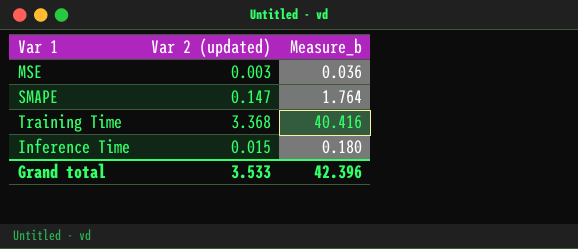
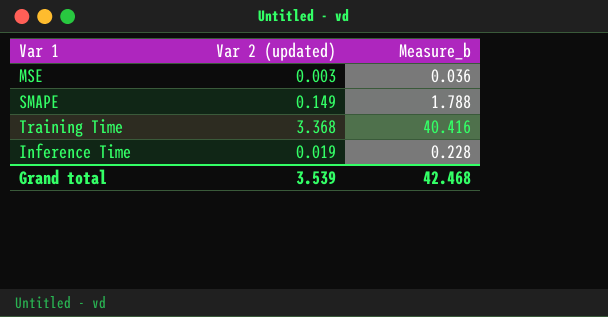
SMAPE | Var 2 (updated): 0.147 -> 0.149
SMAPE | Measure_b: 1.764 -> 1.788
Inference Time | Var 2 (updated): 0.015 -> 0.019
Inference Time | Measure_b: 0.180 -> 0.228
Grand total | Var 2 (updated): 3.533 -> 3.539
Grand total | Measure_b: 42.396 -> 42.468

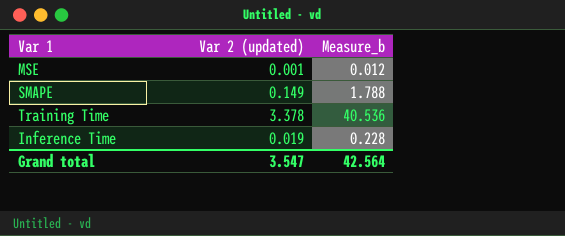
MSE | Var 2 (updated): 0.003 -> 0.001
MSE | Measure_b: 0.036 -> 0.012
Training Time | Var 2 (updated): 3.368 -> 3.378
Training Time | Measure_b: 40.416 -> 40.536
Grand total | Var 2 (updated): 3.539 -> 3.547
Grand total | Measure_b: 42.468 -> 42.564

